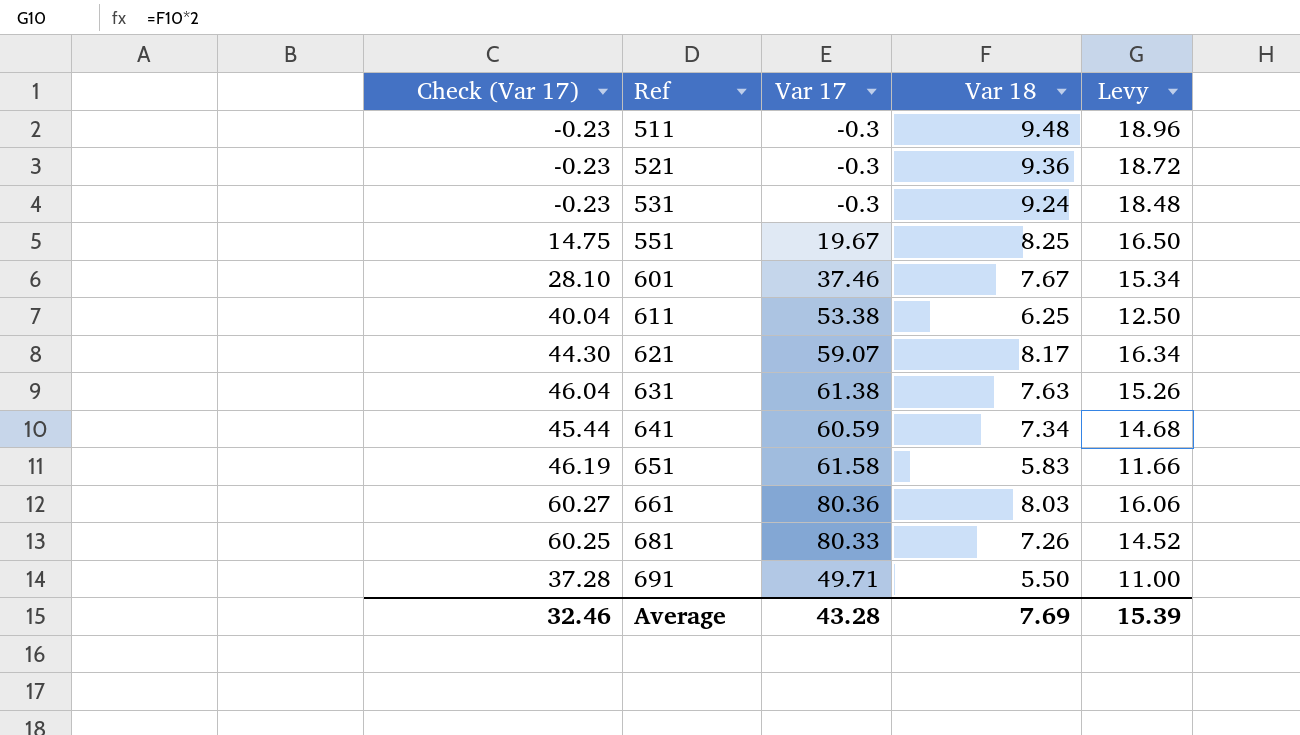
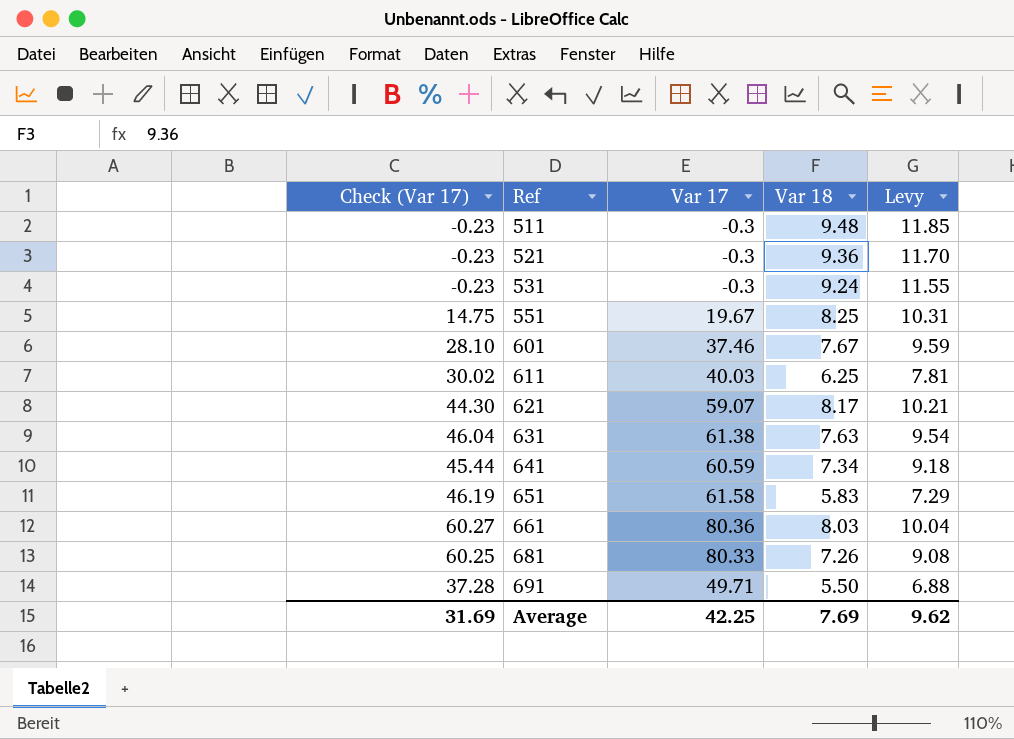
column Levy | formula: [Var 18] * 2 -> [Var 18] * 1.25
611 | Check (Var 17): 40.04 -> 30.02
611 | Var 17: 53.38 -> 40.03
Average | Check (Var 17): 32.46 -> 31.69
Average | Var 17: 43.28 -> 42.25
Average | Levy: 15.39 -> 9.62

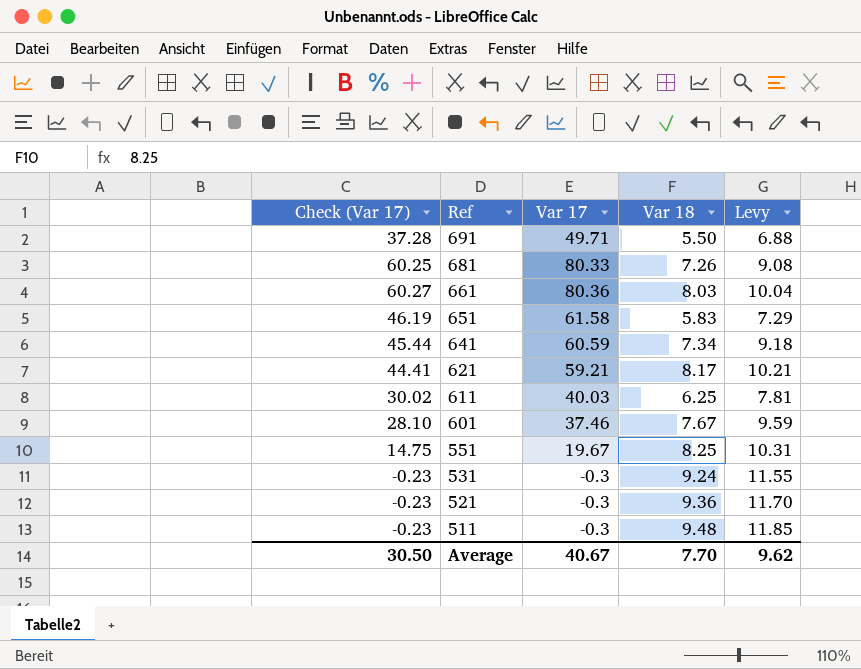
row order: Ref ascending -> Ref descending
row 631: 46.04 | 61.38 | 7.63 | 9.54 -> none
621 | Check (Var 17): 44.30 -> 44.41
621 | Var 17: 59.07 -> 59.21
Average | Check (Var 17): 31.69 -> 30.50
Average | Var 17: 42.25 -> 40.67
Average | Var 18: 7.69 -> 7.70

